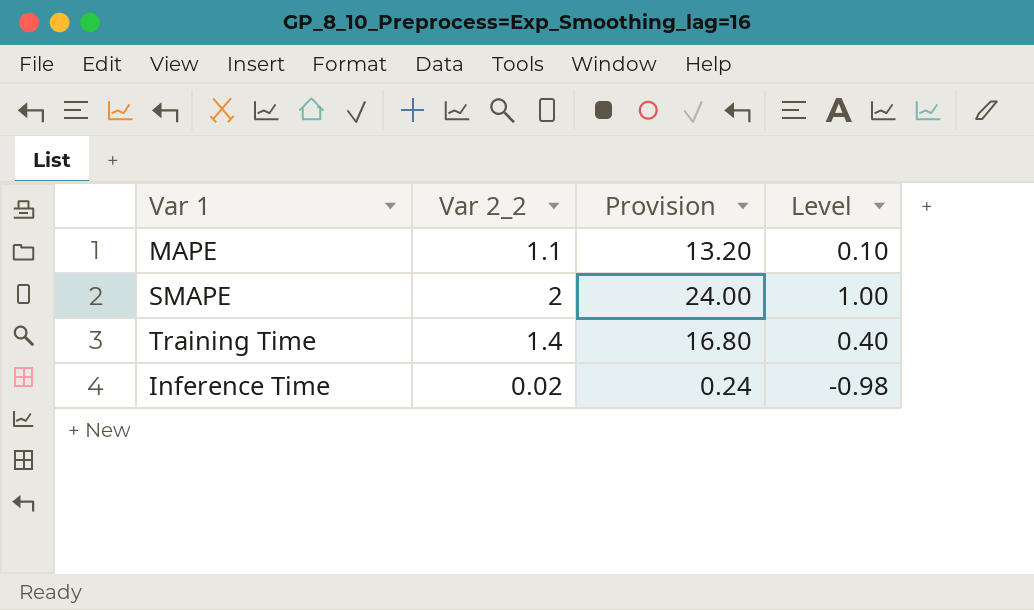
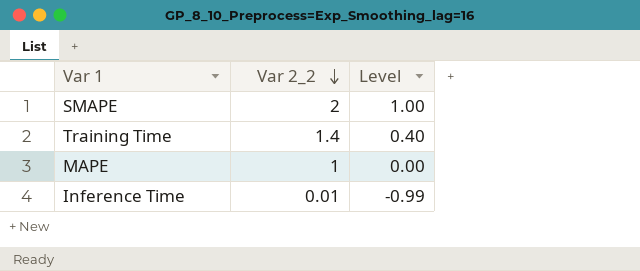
row order: none -> Var 2_2 descending
column Provision | formula: [Var 2_2] * 12 -> none
MAPE | Var 2_2: 1.1 -> 1
MAPE | Level: 0.10 -> 0.00
Inference Time | Var 2_2: 0.02 -> 0.01
Inference Time | Level: -0.98 -> -0.99

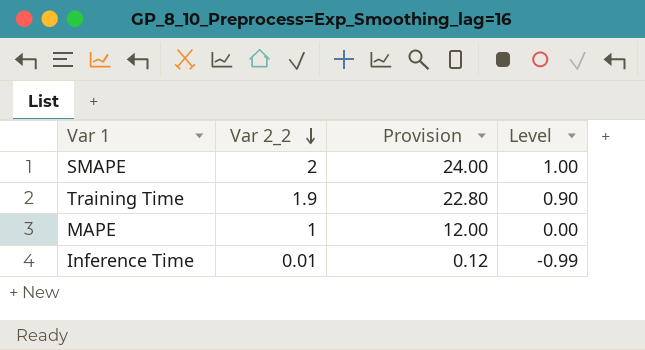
column Provision | formula: none -> [Var 2_2] * 12
Training Time | Var 2_2: 1.4 -> 1.9
Training Time | Level: 0.40 -> 0.90

